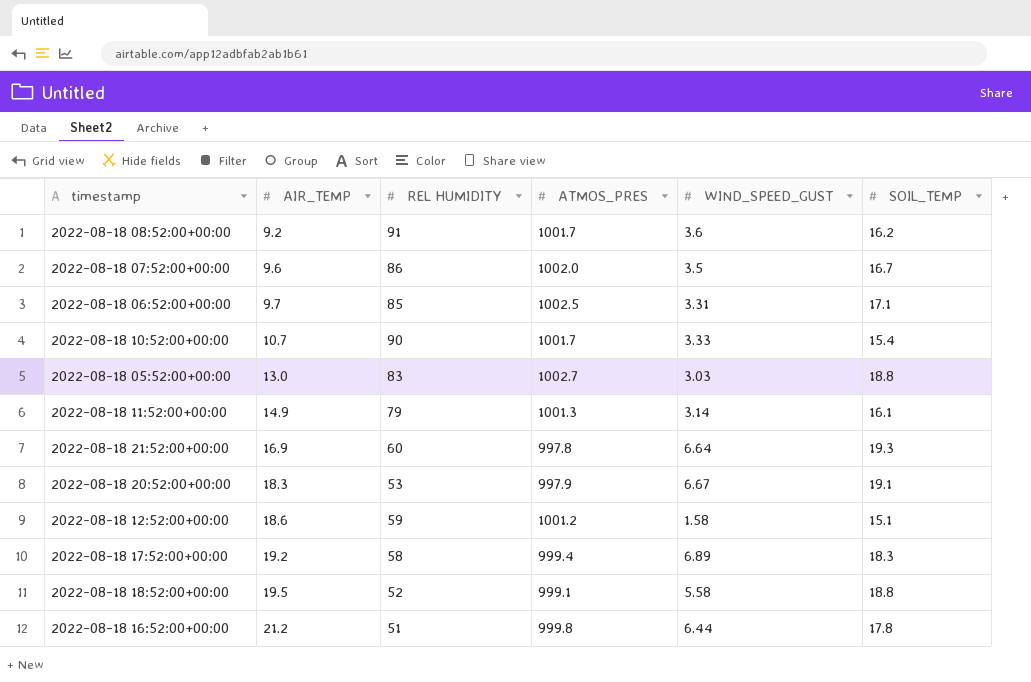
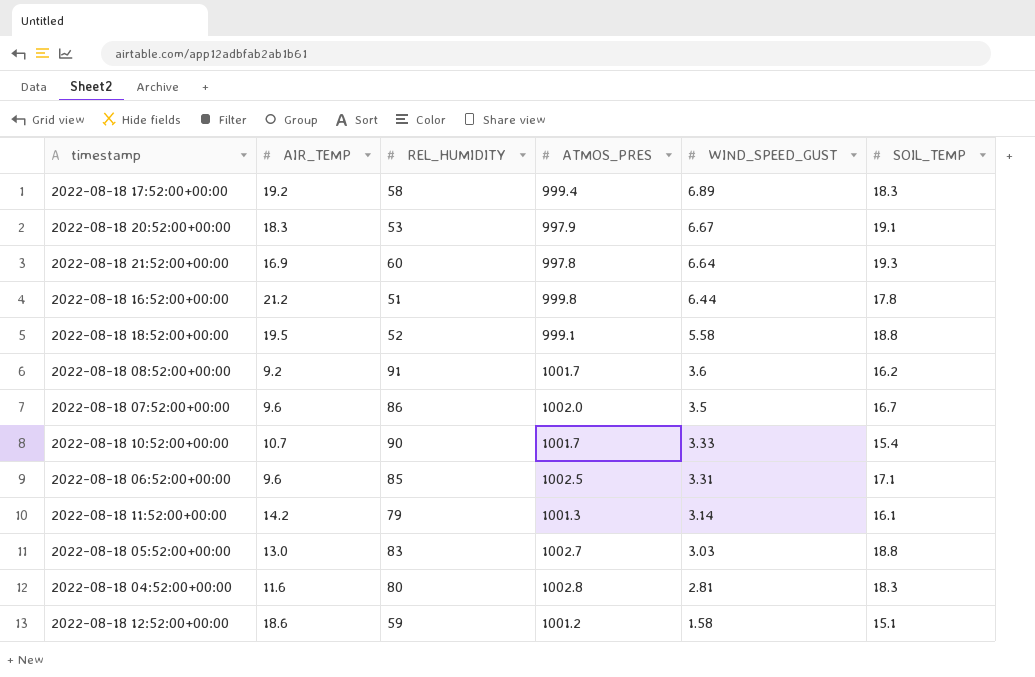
row order: AIR_TEMP ascending -> WIND_SPEED_GUST descending
column name: REL HUMIDITY -> REL_HUMIDITY
2022-08-18 06:52:00+00:00 | AIR_TEMP: 9.7 -> 9.6
2022-08-18 11:52:00+00:00 | AIR_TEMP: 14.9 -> 14.2
row 2022-08-18 04:52:00+00:00: none -> 11.6 | 80 | 1002.8 | 2.81 | 18.3

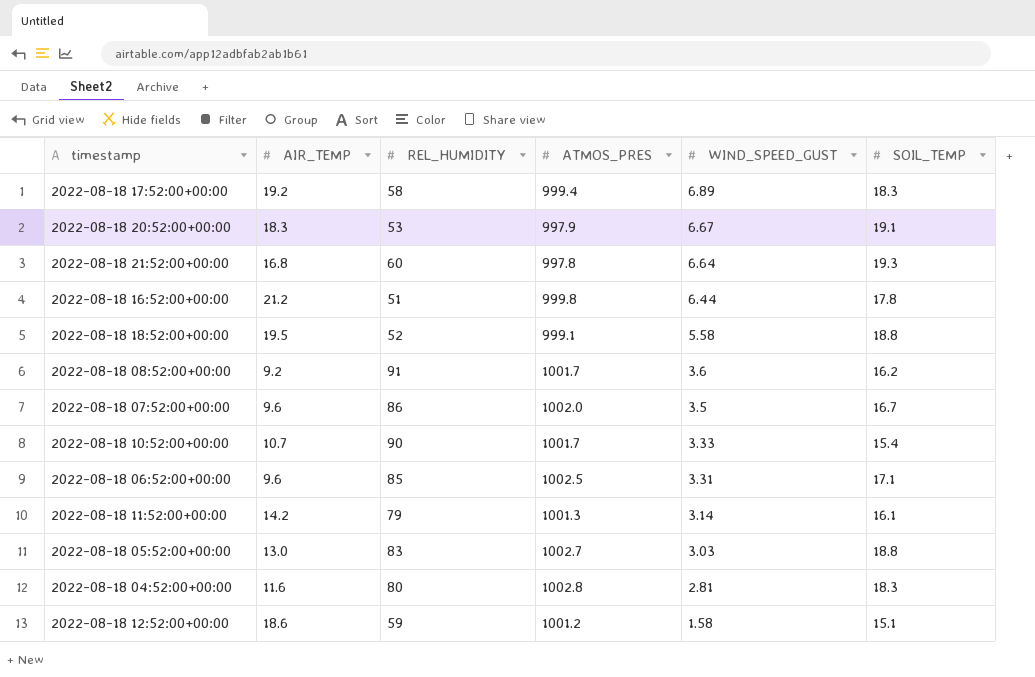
2022-08-18 21:52:00+00:00 | AIR_TEMP: 16.9 -> 16.8

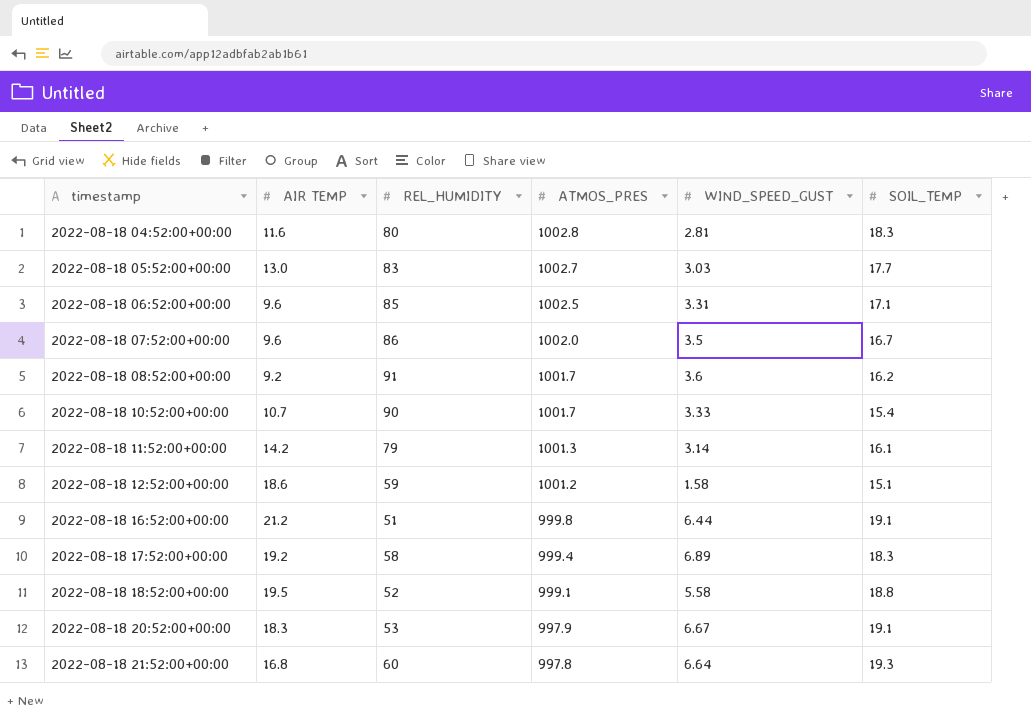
row order: WIND_SPEED_GUST descending -> timestamp ascending
column name: AIR_TEMP -> AIR TEMP
2022-08-18 05:52:00+00:00 | SOIL_TEMP: 18.8 -> 17.7
2022-08-18 16:52:00+00:00 | SOIL_TEMP: 17.8 -> 19.1

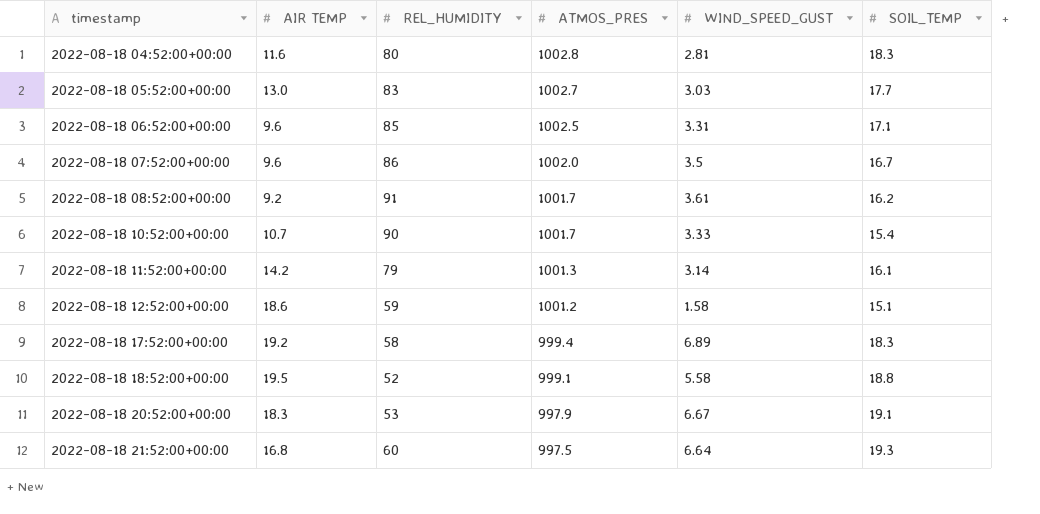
row 2022-08-18 16:52:00+00:00: 21.2 | 51 | 999.8 | 6.44 | 19.1 -> none
2022-08-18 08:52:00+00:00 | WIND_SPEED_GUST: 3.6 -> 3.61
2022-08-18 21:52:00+00:00 | ATMOS_PRES: 997.8 -> 997.5

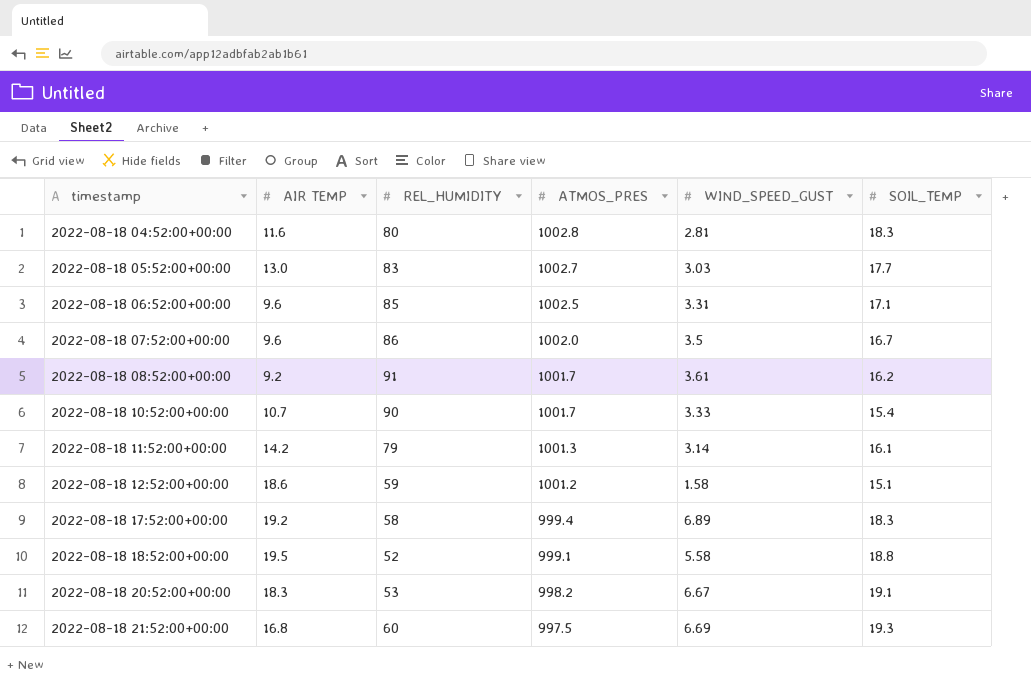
2022-08-18 20:52:00+00:00 | ATMOS_PRES: 997.9 -> 998.2
2022-08-18 21:52:00+00:00 | WIND_SPEED_GUST: 6.64 -> 6.69

